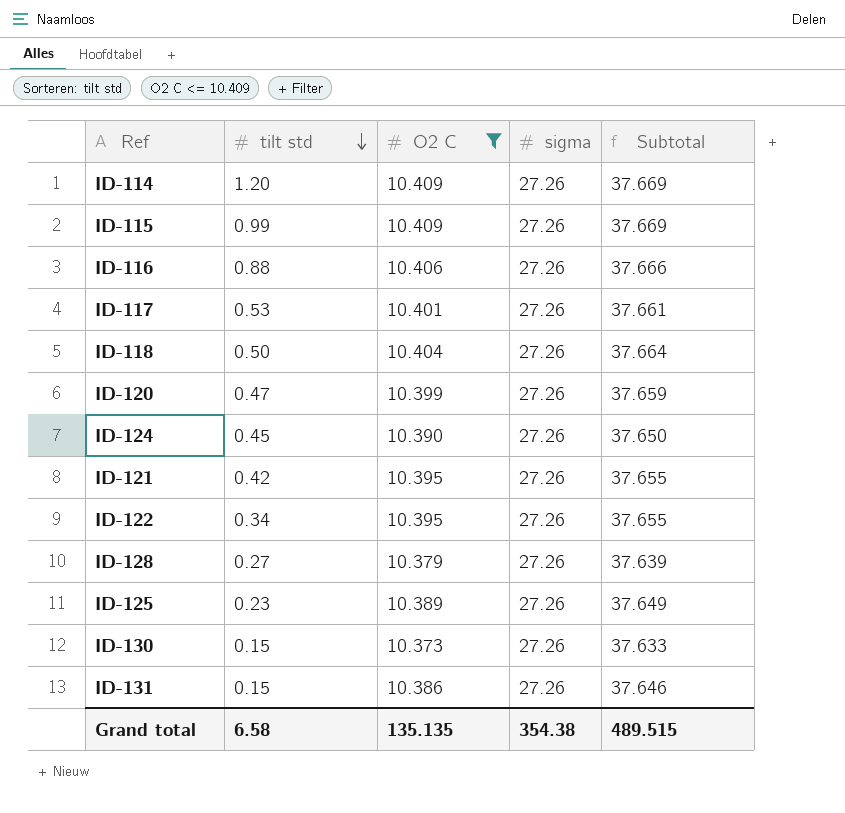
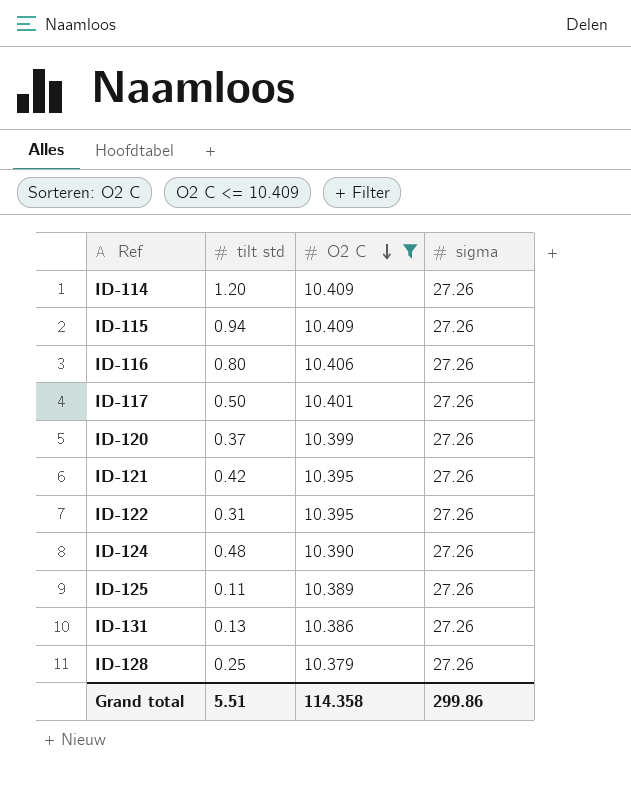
row order: tilt std descending -> O2 C descending
column Subtotal | formula: [O2 C] + [sigma] -> none
row ID-118: 0.50 | 10.404 | 27.26 | 37.664 -> none
row ID-130: 0.15 | 10.373 | 27.26 | 37.633 -> none
ID-115 | tilt std: 0.99 -> 0.94
ID-116 | tilt std: 0.88 -> 0.80
ID-117 | tilt std: 0.53 -> 0.50
ID-120 | tilt std: 0.47 -> 0.37
ID-122 | tilt std: 0.34 -> 0.31
ID-124 | tilt std: 0.45 -> 0.48
ID-125 | tilt std: 0.23 -> 0.11
ID-131 | tilt std: 0.15 -> 0.13
ID-128 | tilt std: 0.27 -> 0.25
Grand total | tilt std: 6.58 -> 5.51
Grand total | O2 C: 135.135 -> 114.358
Grand total | sigma: 354.38 -> 299.86

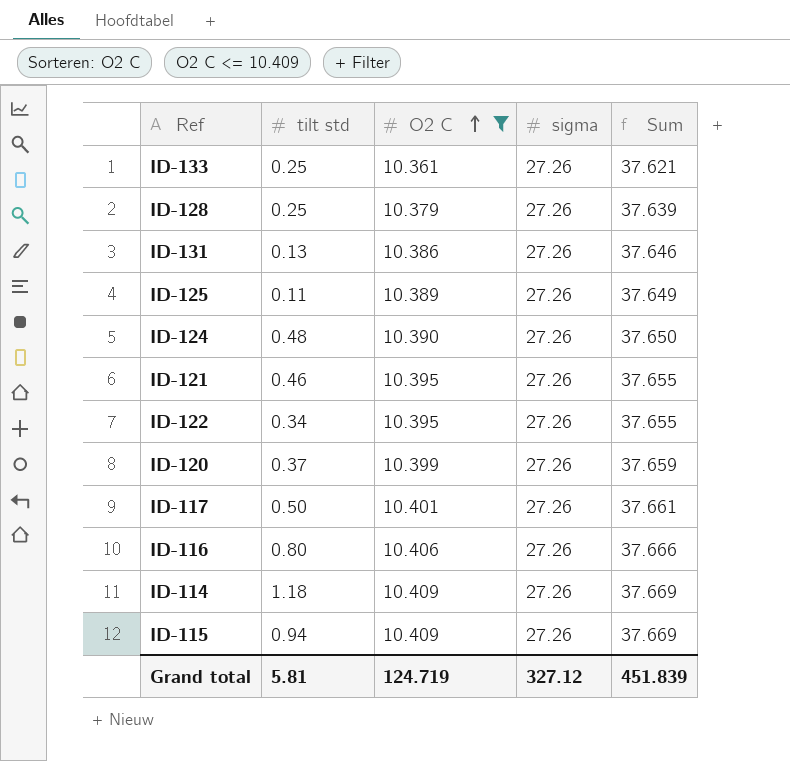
row order: O2 C descending -> O2 C ascending
column Sum | formula: none -> [O2 C] + [sigma]
row ID-133: none -> 0.25 | 10.361 | 27.26 | 37.621
ID-121 | tilt std: 0.42 -> 0.46
ID-122 | tilt std: 0.31 -> 0.34
ID-114 | tilt std: 1.20 -> 1.18
Grand total | tilt std: 5.51 -> 5.81
Grand total | O2 C: 114.358 -> 124.719
Grand total | sigma: 299.86 -> 327.12

